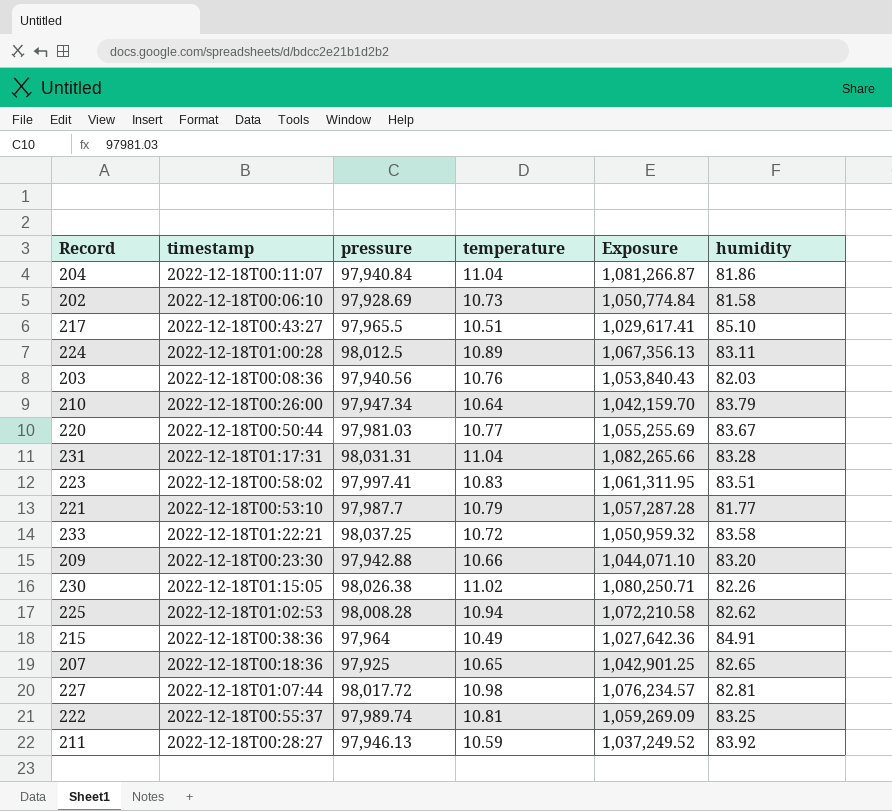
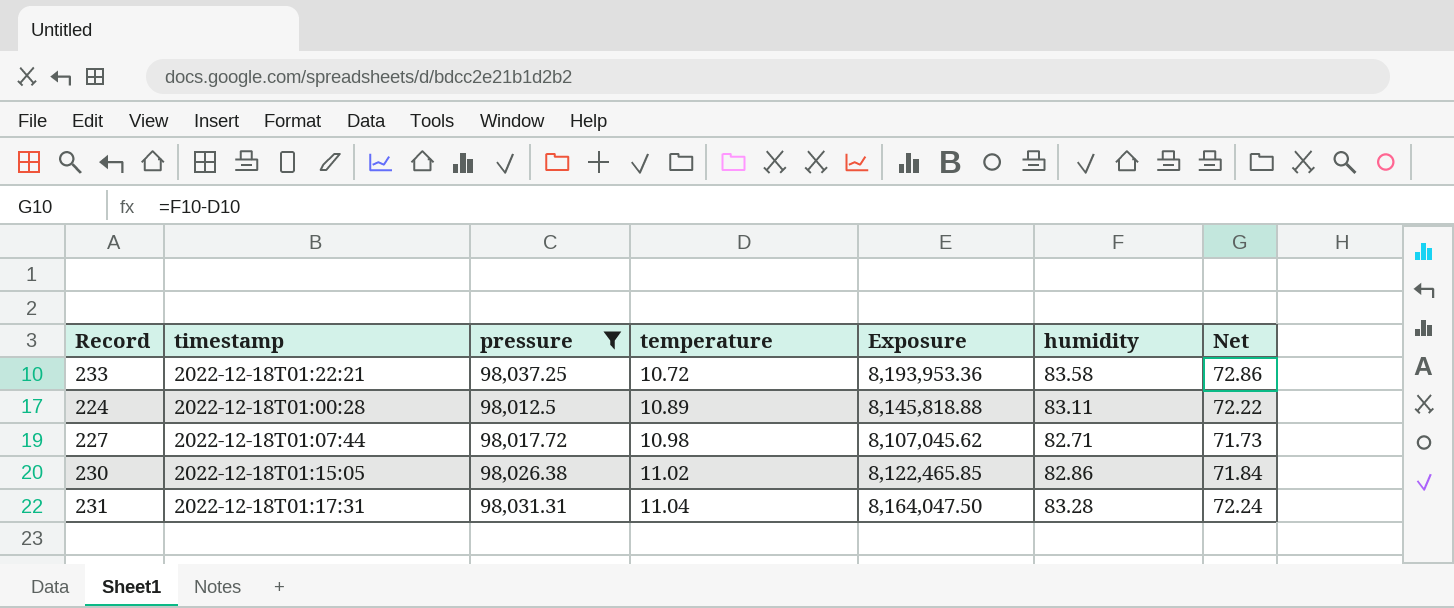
filter: none -> pressure >= 98,012.5
row order: none -> temperature ascending
column Exposure | formula: [pressure] * [temperature] -> [pressure] * [humidity]
column Net | formula: none -> [humidity] - [temperature]
227 | humidity: 82.81 -> 82.71
230 | humidity: 82.26 -> 82.86

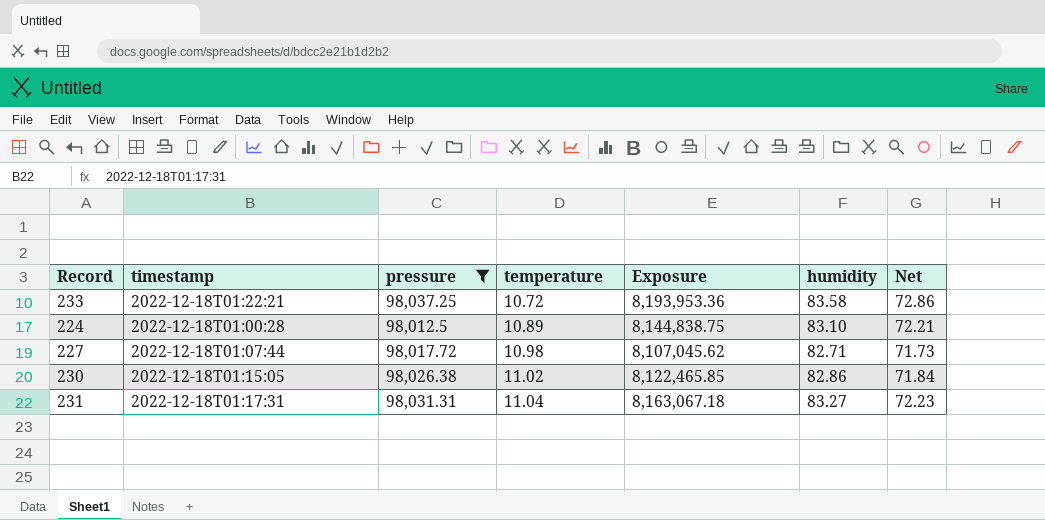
224 | Exposure: 8,145,818.88 -> 8,144,838.75
224 | humidity: 83.11 -> 83.10
224 | Net: 72.22 -> 72.21
231 | Exposure: 8,164,047.50 -> 8,163,067.18
231 | humidity: 83.28 -> 83.27
231 | Net: 72.24 -> 72.23

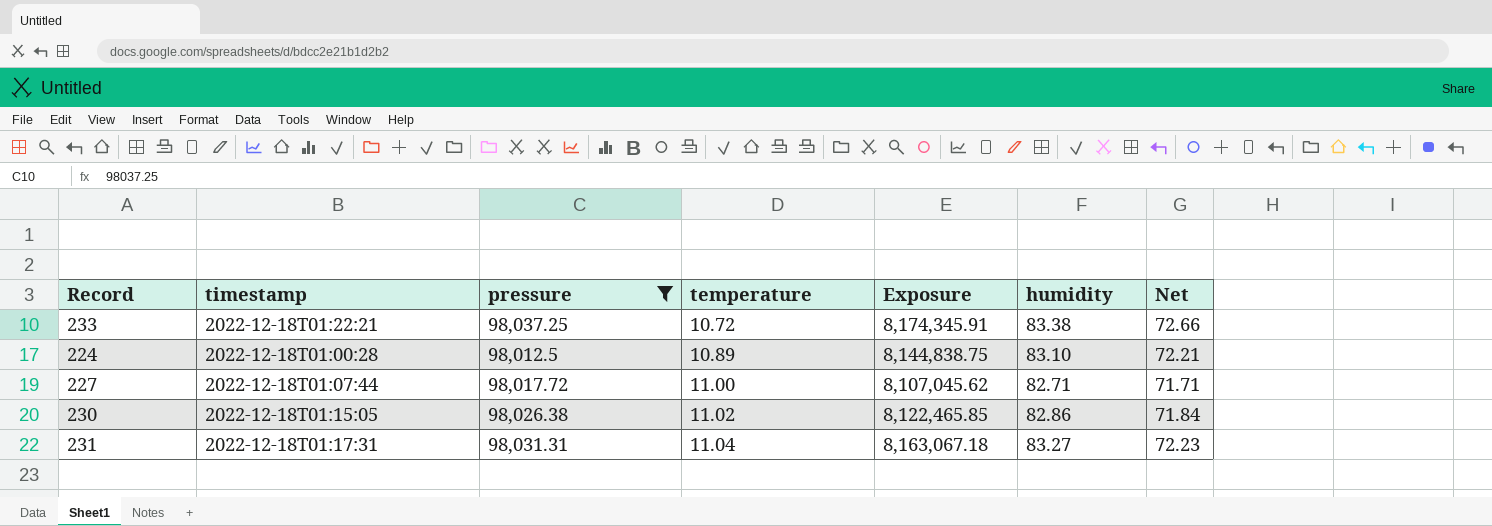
233 | Exposure: 8,193,953.36 -> 8,174,345.91
233 | humidity: 83.58 -> 83.38
233 | Net: 72.86 -> 72.66
227 | temperature: 10.98 -> 11.00
227 | Net: 71.73 -> 71.71

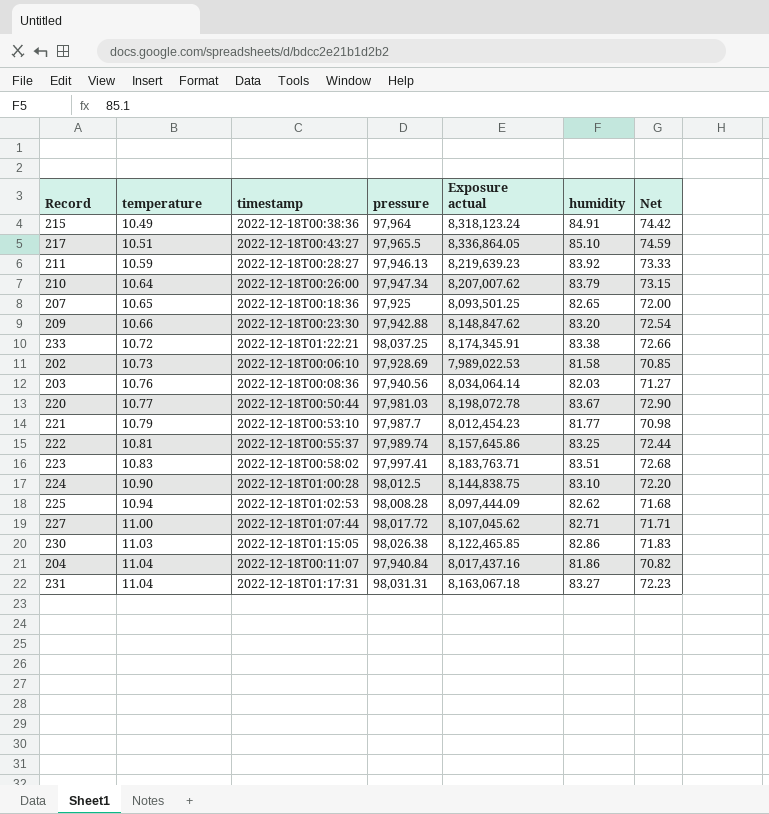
filter: pressure >= 98,012.5 -> none
column temperature | position: 4 -> 2
column name: Exposure -> Exposure actual
224 | temperature: 10.89 -> 10.90
224 | Net: 72.21 -> 72.20
230 | temperature: 11.02 -> 11.03
230 | Net: 71.84 -> 71.83

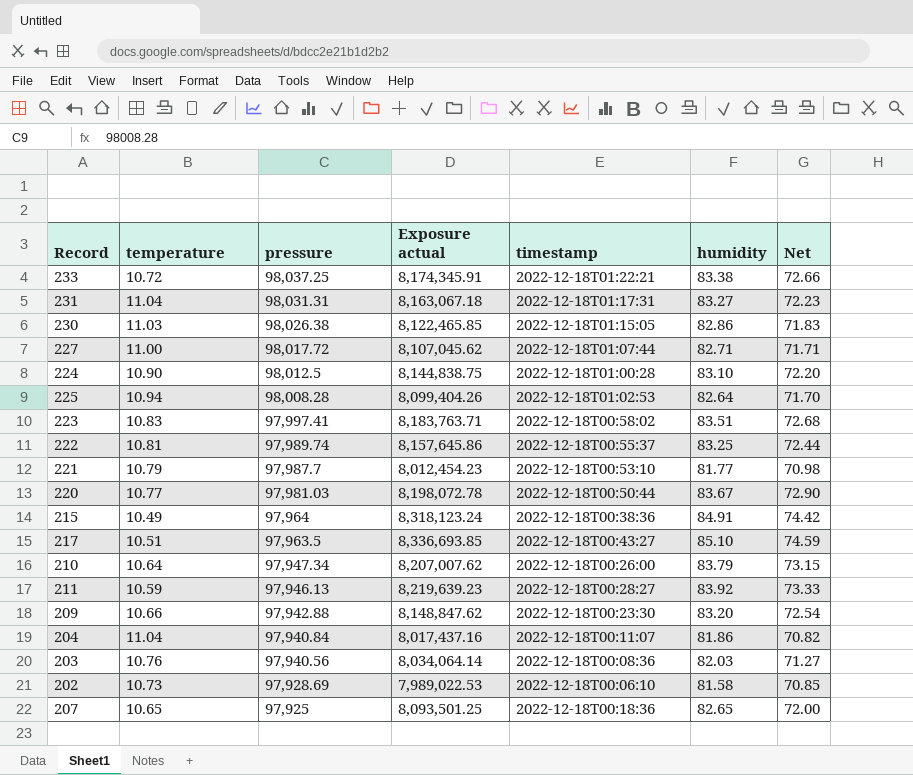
row order: temperature ascending -> pressure descending
column timestamp | position: 3 -> 5
225 | Exposure actual: 8,097,444.09 -> 8,099,404.26
225 | humidity: 82.62 -> 82.64
225 | Net: 71.68 -> 71.70
217 | pressure: 97,965.5 -> 97,963.5
217 | Exposure actual: 8,336,864.05 -> 8,336,693.85

